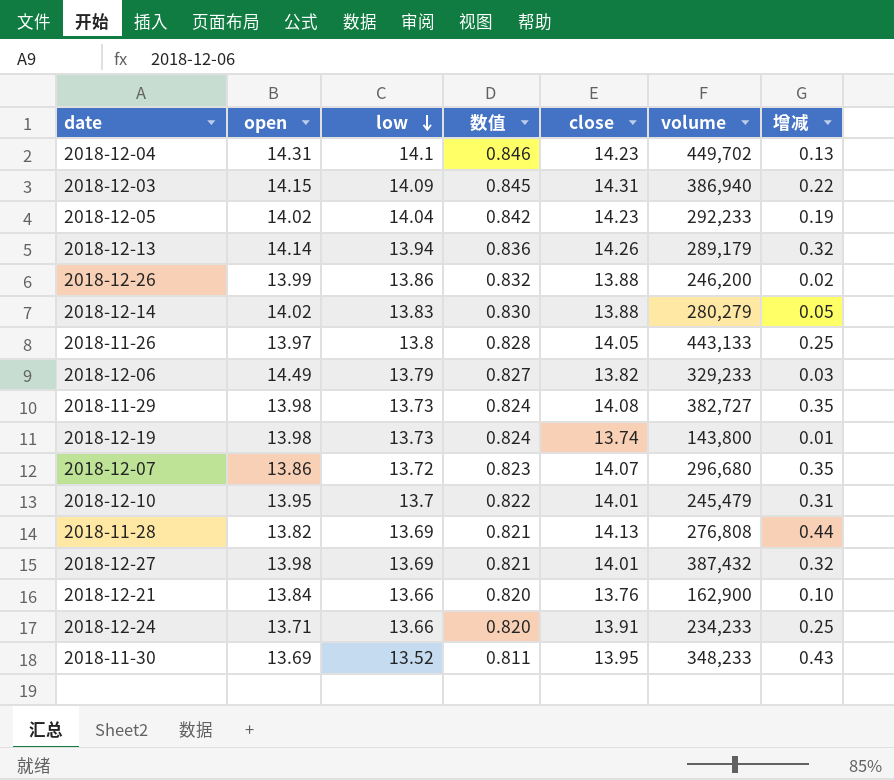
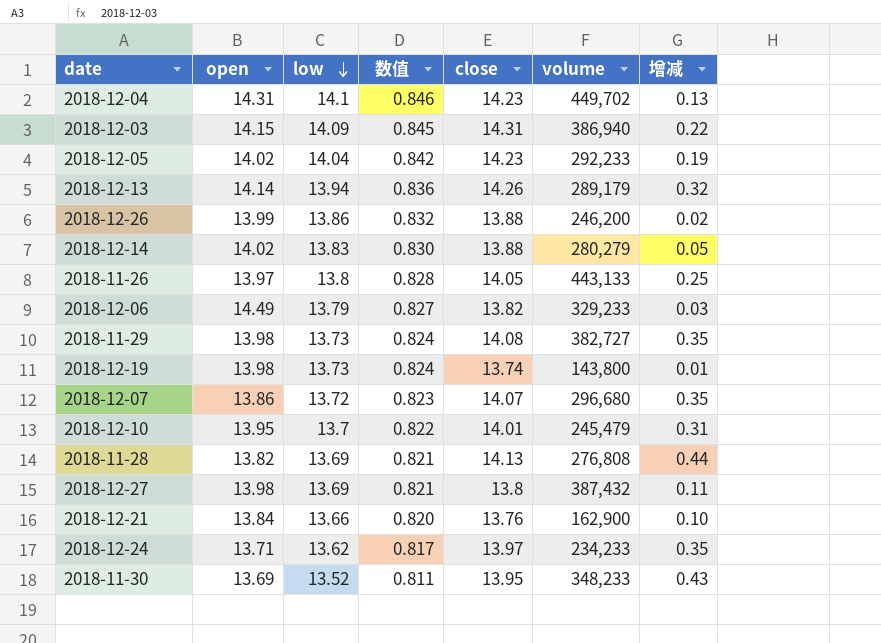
2018-12-27 | close: 14.01 -> 13.8
2018-12-27 | 增减: 0.32 -> 0.11
2018-12-24 | low: 13.66 -> 13.62
2018-12-24 | 数值: 0.820 -> 0.817
2018-12-24 | close: 13.91 -> 13.97
2018-12-24 | 增减: 0.25 -> 0.35

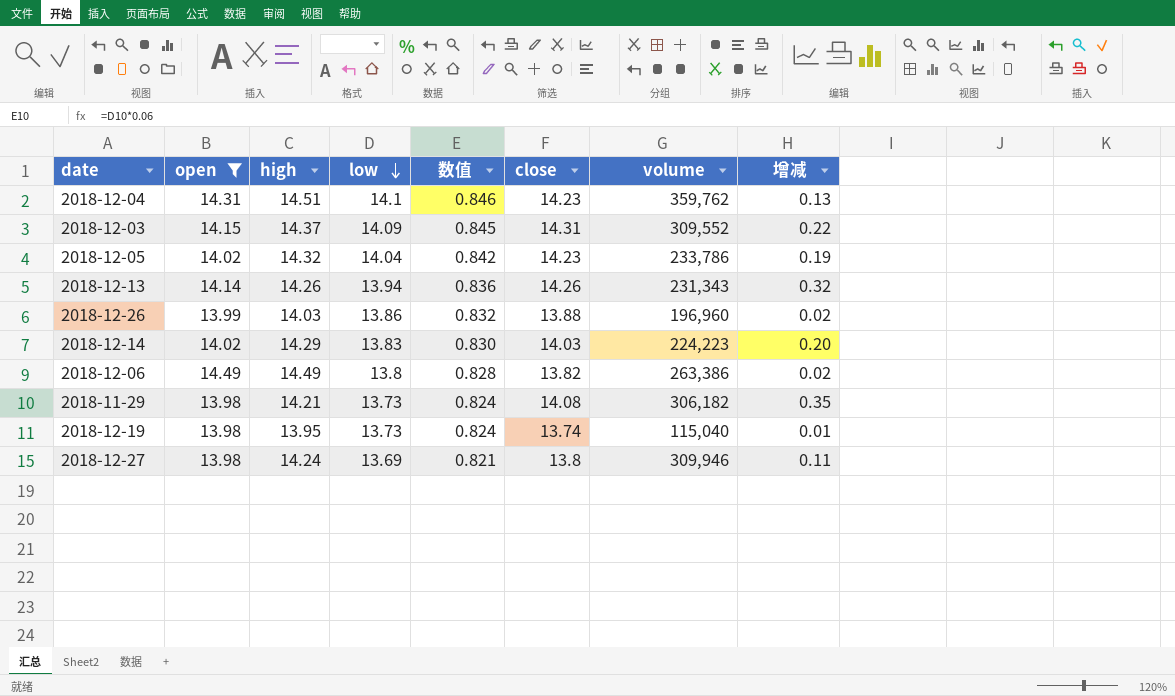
filter: none -> open >= 13.98
column high | position: none -> 3
2018-12-04 | volume: 449,702 -> 359,762
2018-12-03 | volume: 386,940 -> 309,552
2018-12-05 | volume: 292,233 -> 233,786
2018-12-13 | volume: 289,179 -> 231,343
2018-12-26 | volume: 246,200 -> 196,960
2018-12-14 | close: 13.88 -> 14.03
2018-12-14 | volume: 280,279 -> 224,223
2018-12-14 | 增减: 0.05 -> 0.20
2018-12-06 | low: 13.79 -> 13.8
2018-12-06 | 数值: 0.827 -> 0.828
2018-12-06 | volume: 329,233 -> 263,386
2018-12-06 | 增减: 0.03 -> 0.02
2018-11-29 | volume: 382,727 -> 306,182
2018-12-19 | volume: 143,800 -> 115,040
2018-12-27 | volume: 387,432 -> 309,946

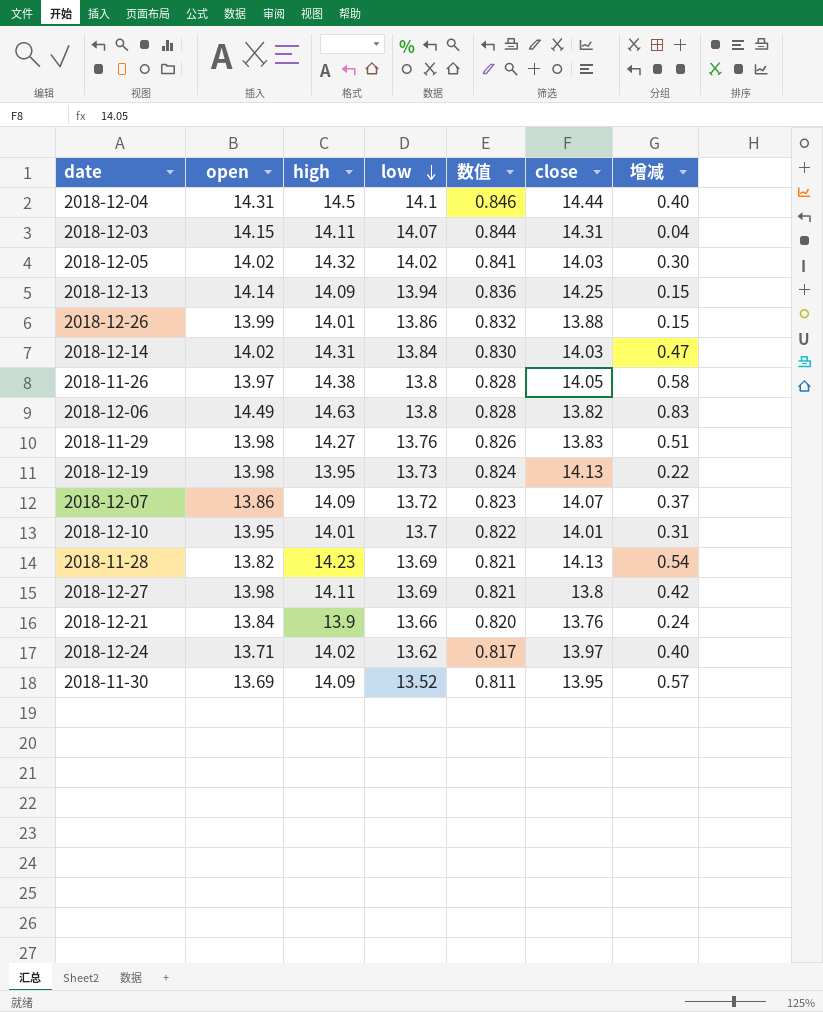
filter: open >= 13.98 -> none
column volume | position: 7 -> none
column 增减 | formula: [close] - [low] -> [high] - [low]
2018-12-04 | high: 14.51 -> 14.5
2018-12-04 | close: 14.23 -> 14.44
2018-12-03 | high: 14.37 -> 14.11
2018-12-03 | low: 14.09 -> 14.07
2018-12-03 | 数值: 0.845 -> 0.844
2018-12-05 | low: 14.04 -> 14.02
2018-12-05 | 数值: 0.842 -> 0.841
2018-12-05 | close: 14.23 -> 14.03
2018-12-13 | high: 14.26 -> 14.09
2018-12-13 | close: 14.26 -> 14.25
2018-12-26 | high: 14.03 -> 14.01
2018-12-14 | high: 14.29 -> 14.31
2018-12-14 | low: 13.83 -> 13.84
2018-12-06 | high: 14.49 -> 14.63
2018-11-29 | high: 14.21 -> 14.27
2018-11-29 | low: 13.73 -> 13.76
2018-11-29 | 数值: 0.824 -> 0.826
2018-11-29 | close: 14.08 -> 13.83
2018-12-19 | close: 13.74 -> 14.13
2018-12-27 | high: 14.24 -> 14.11

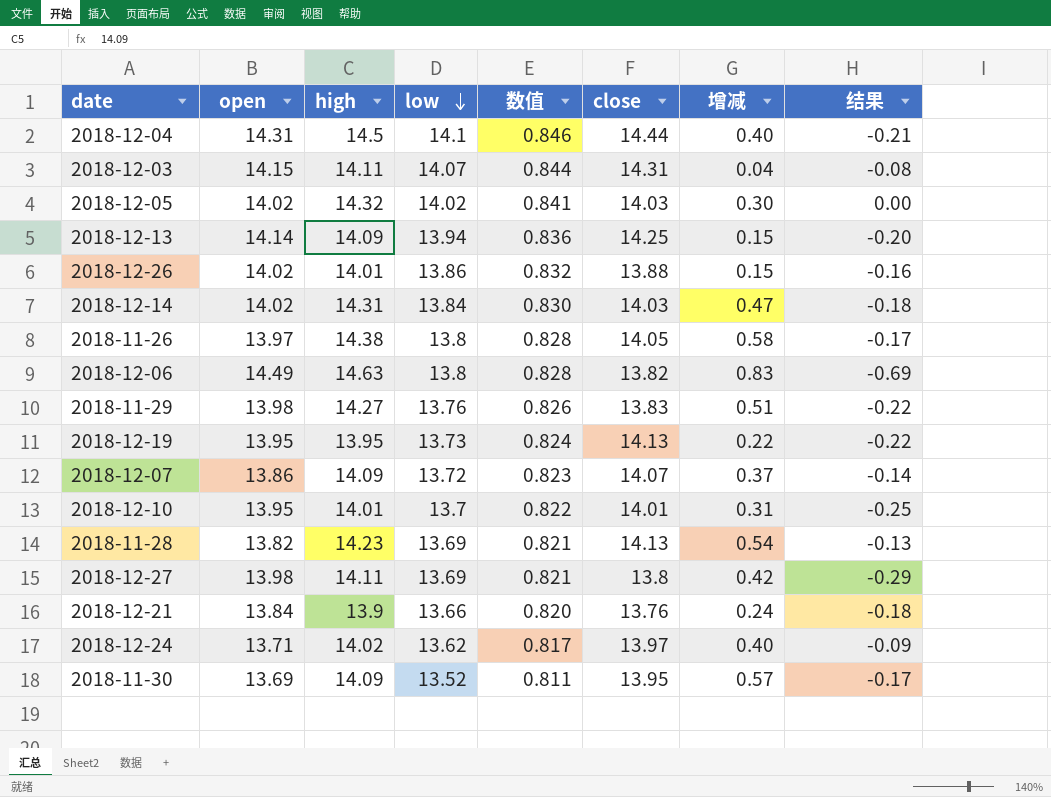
column 结果 | formula: none -> [low] - [open]
2018-12-26 | open: 13.99 -> 14.02
2018-12-19 | open: 13.98 -> 13.95

